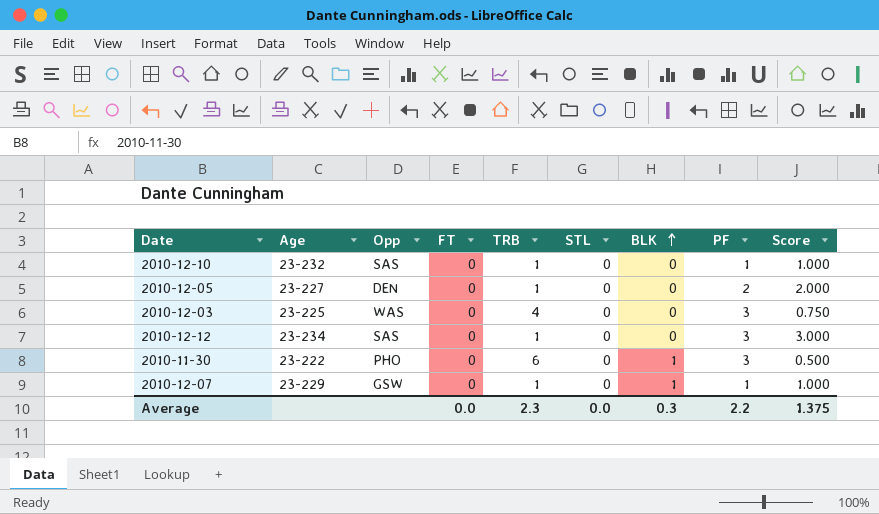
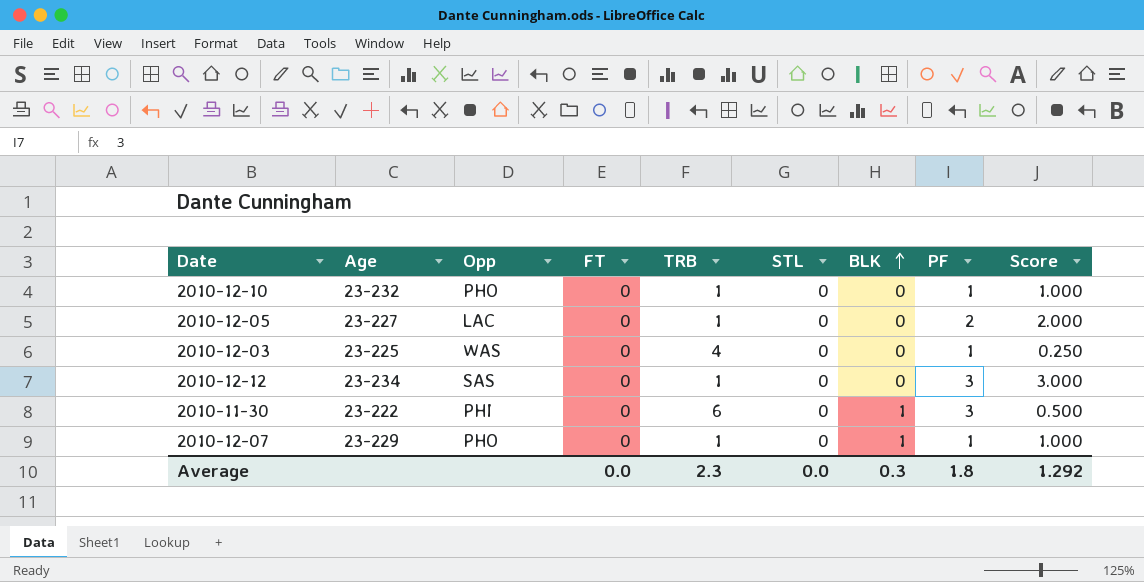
2010-12-10 | Opp: SAS -> PHO
2010-12-05 | Opp: DEN -> LAC
2010-12-03 | PF: 3 -> 1
2010-12-03 | Score: 0.750 -> 0.250
2010-11-30 | Opp: PHO -> PHI
2010-12-07 | Opp: GSW -> PHO
Average | PF: 2.2 -> 1.8
Average | Score: 1.375 -> 1.292

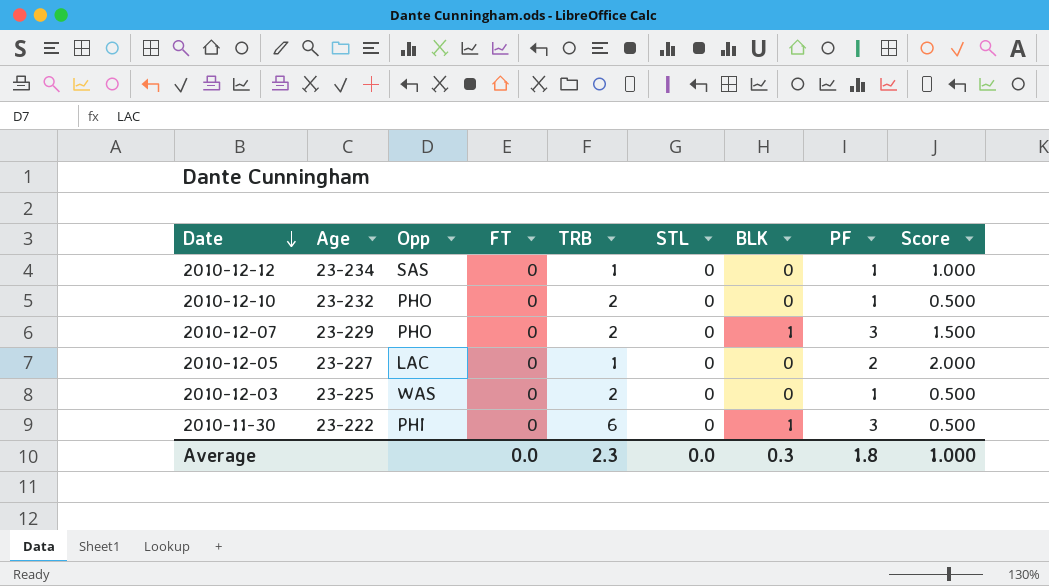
row order: BLK ascending -> Date descending
2010-12-12 | PF: 3 -> 1
2010-12-12 | Score: 3.000 -> 1.000
2010-12-10 | TRB: 1 -> 2
2010-12-10 | Score: 1.000 -> 0.500
2010-12-07 | TRB: 1 -> 2
2010-12-07 | PF: 1 -> 3
2010-12-07 | Score: 1.000 -> 1.500
2010-12-03 | TRB: 4 -> 2
2010-12-03 | Score: 0.250 -> 0.500
Average | Score: 1.292 -> 1.000

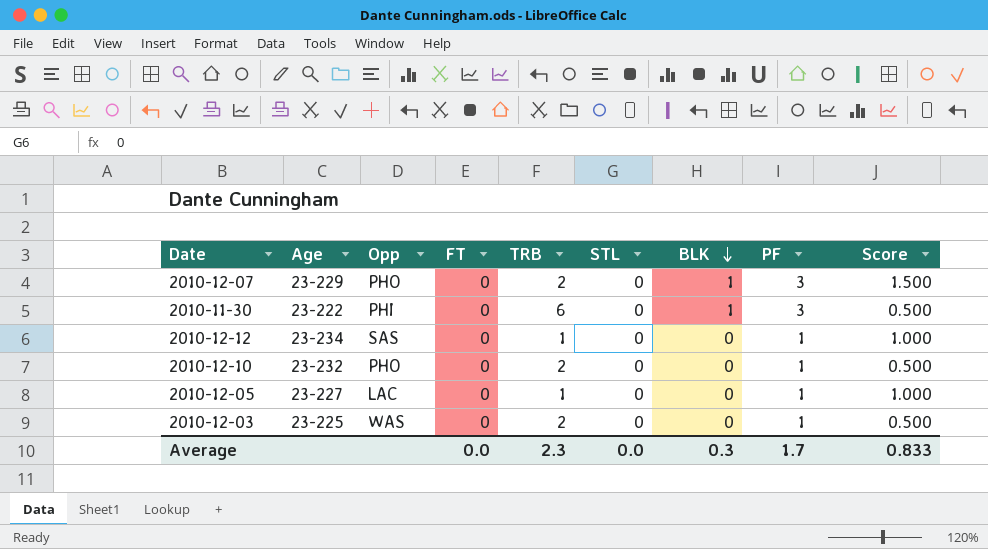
row order: Date descending -> BLK descending
2010-12-05 | PF: 2 -> 1
2010-12-05 | Score: 2.000 -> 1.000
Average | PF: 1.8 -> 1.7
Average | Score: 1.000 -> 0.833

